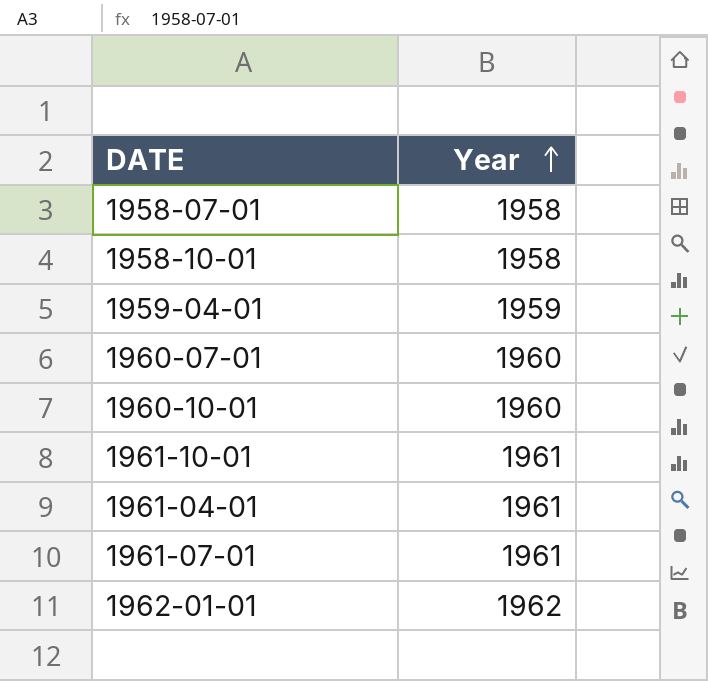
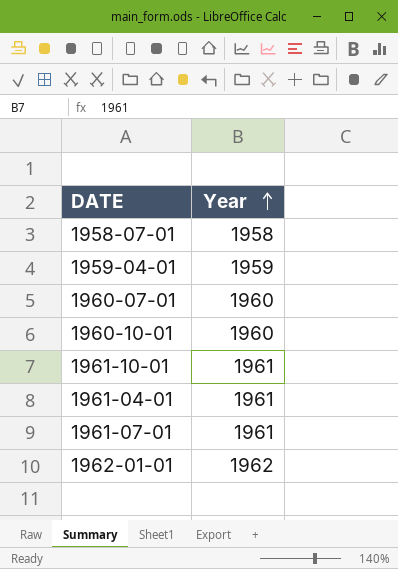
row 1958-10-01: 1958 -> none

